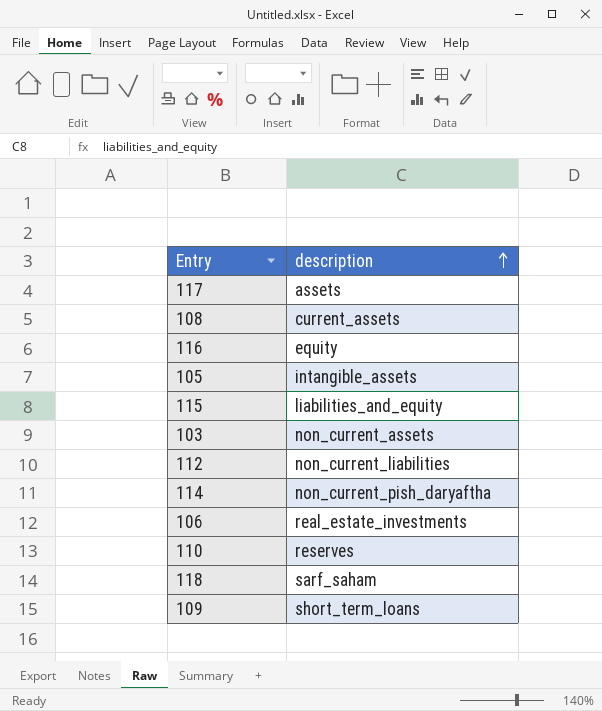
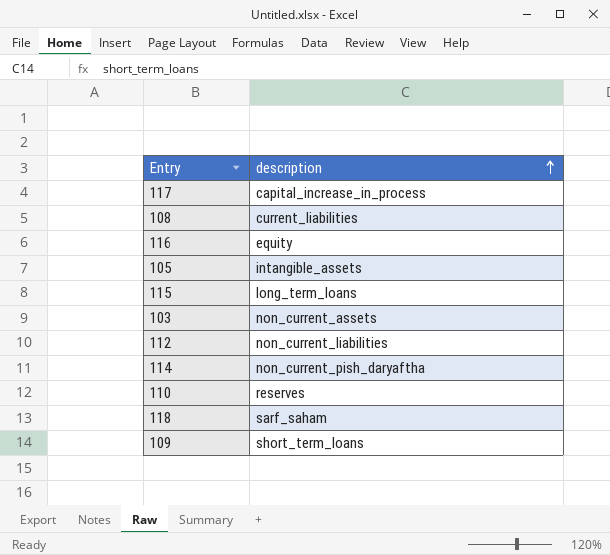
row 106: real_estate_investments -> none
117 | description: assets -> capital_increase_in_process
108 | description: current_assets -> current_liabilities
115 | description: liabilities_and_equity -> long_term_loans

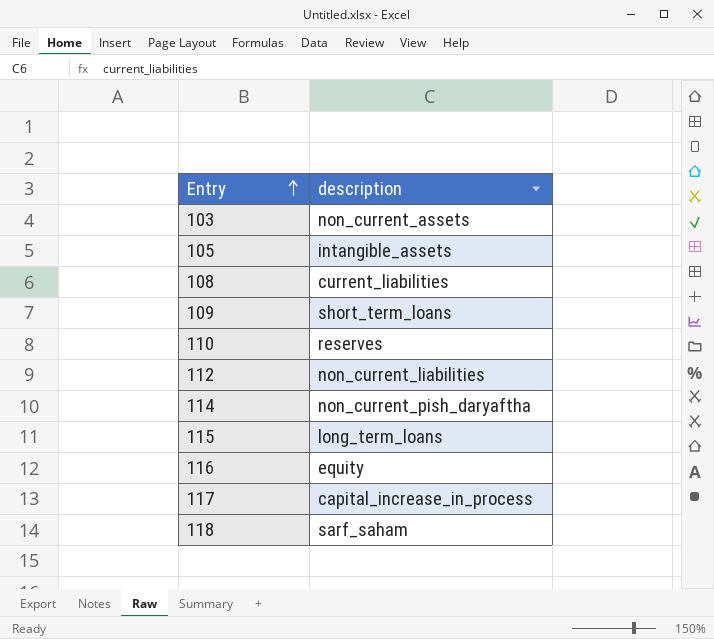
row order: description ascending -> Entry ascending

